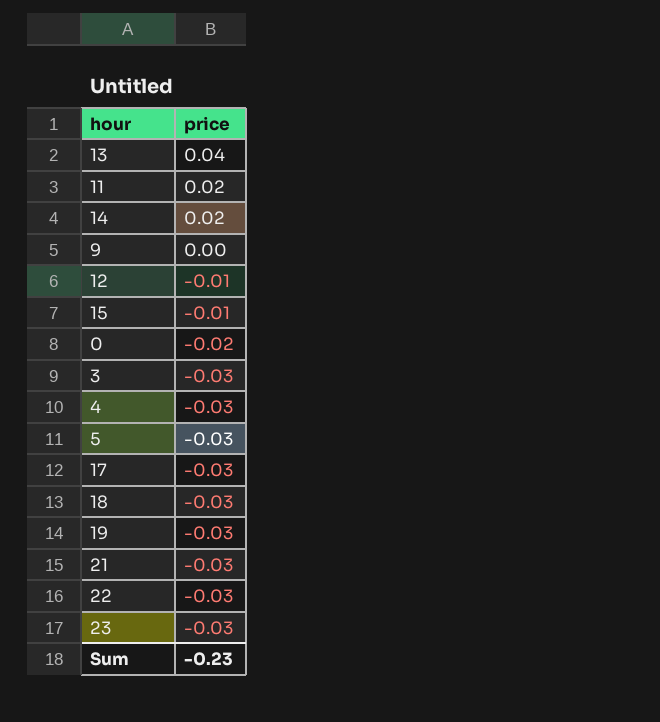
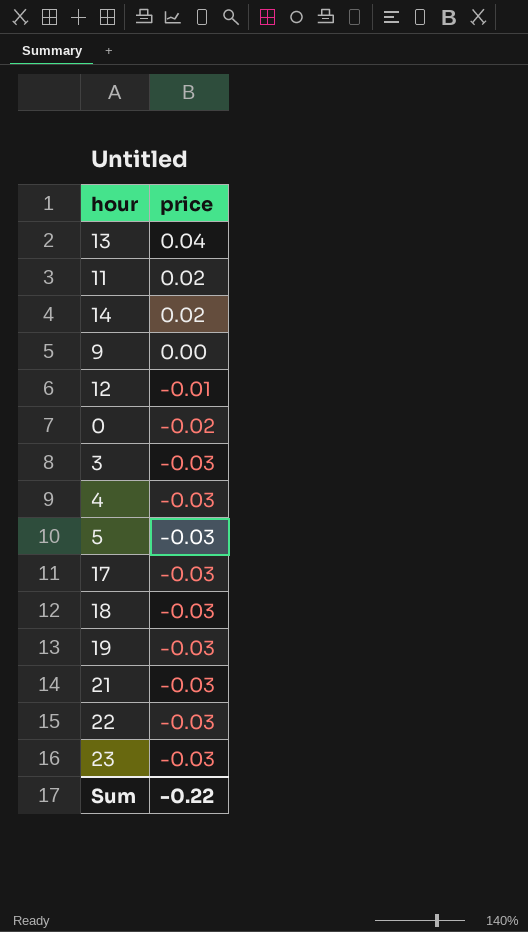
row 15: -0.01 -> none
Sum | price: -0.23 -> -0.22

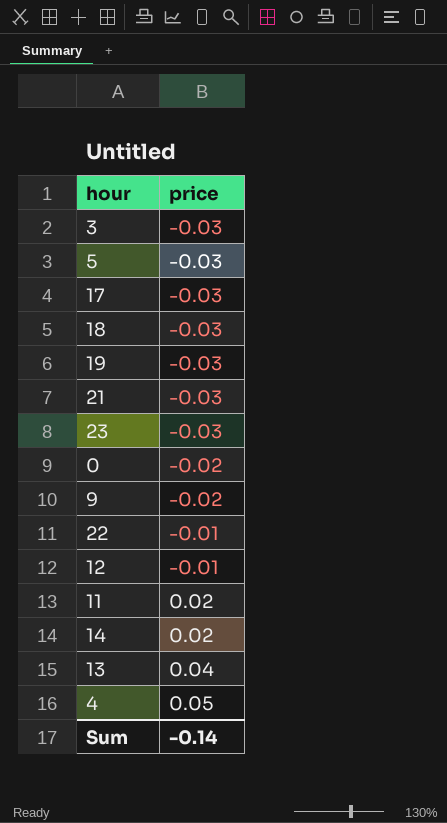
row order: price descending -> price ascending
9 | price: 0.00 -> -0.02
22 | price: -0.03 -> -0.01
4 | price: -0.03 -> 0.05
Sum | price: -0.22 -> -0.14

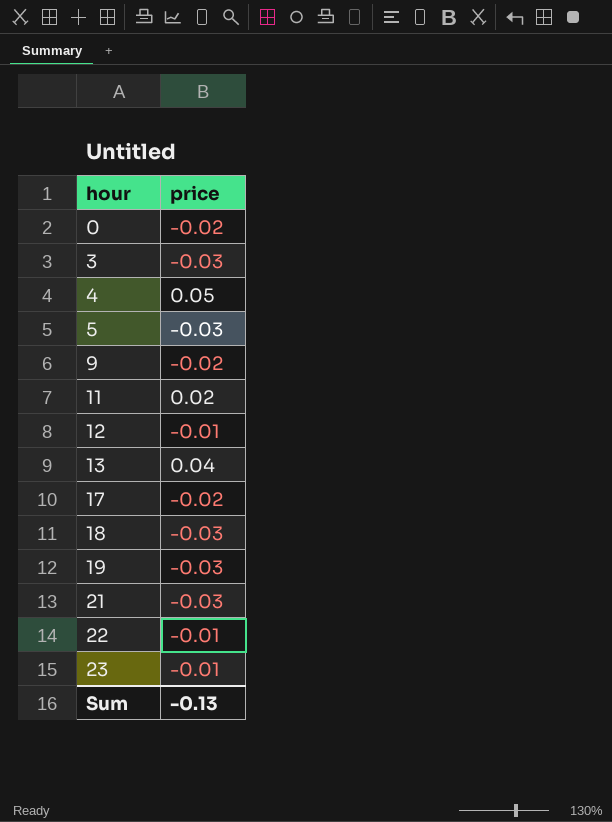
row order: price ascending -> hour ascending
row 14: 0.02 -> none
17 | price: -0.03 -> -0.02
23 | price: -0.03 -> -0.01
Sum | price: -0.14 -> -0.13

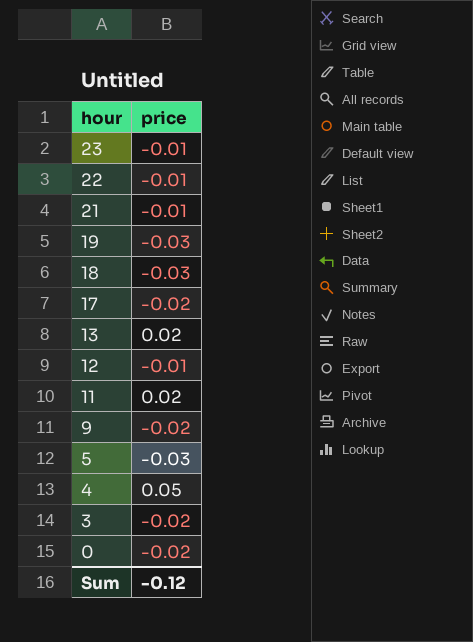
row order: hour ascending -> hour descending
21 | price: -0.03 -> -0.01
13 | price: 0.04 -> 0.02
3 | price: -0.03 -> -0.02
Sum | price: -0.13 -> -0.12

